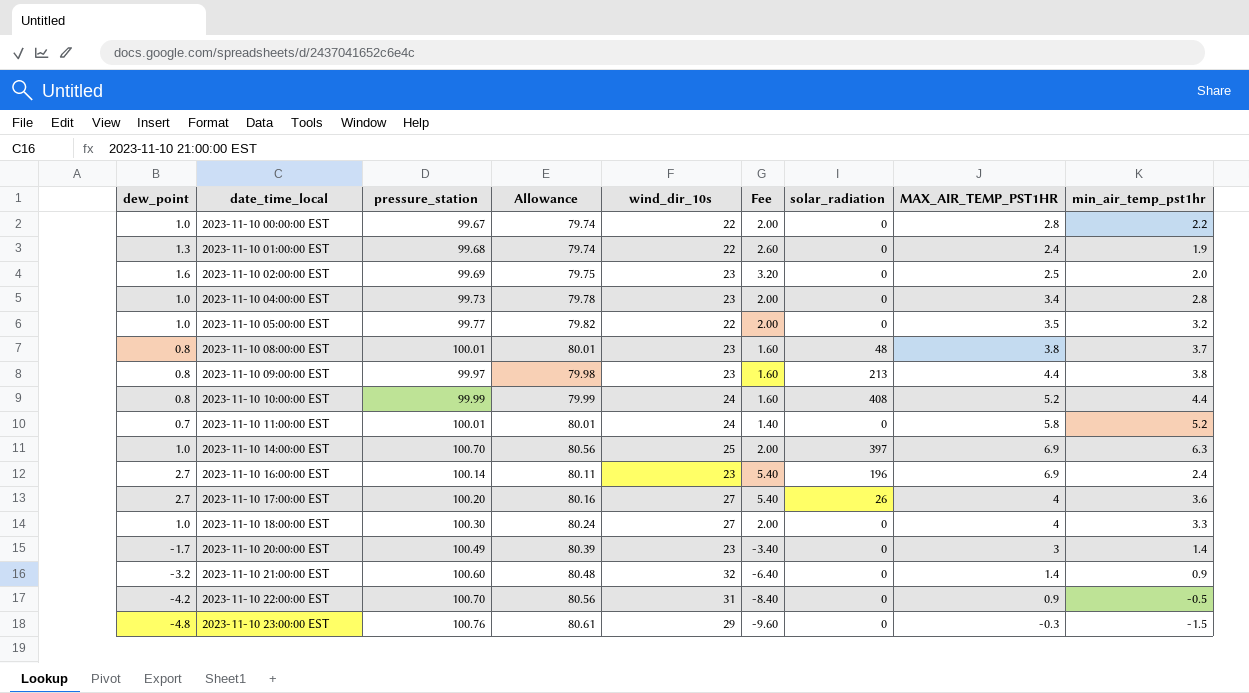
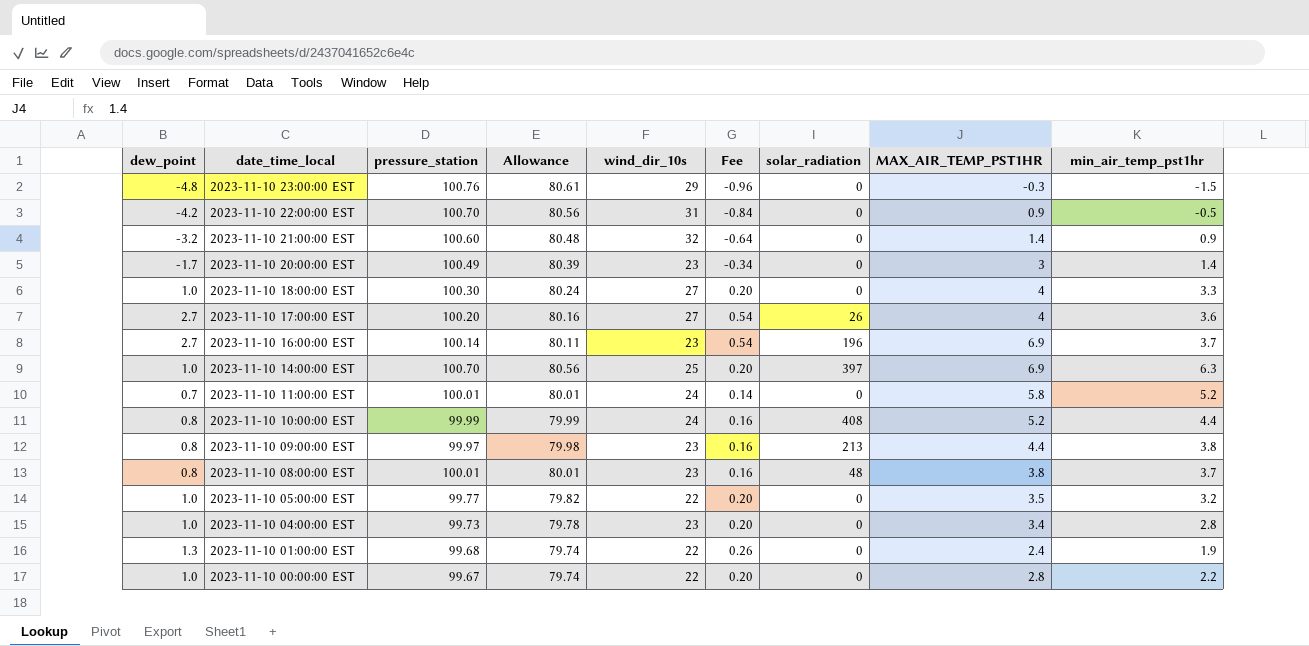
row order: date_time_local ascending -> date_time_local descending
column Fee | formula: [dew_point] * 2 -> [dew_point] * 0.2
row 2023-11-10 02:00:00 EST: 1.6 | 99.69 | 79.75 | 23 | 3.20 | 0 | 2.5 | 2.0 -> none
2023-11-10 16:00:00 EST | min_air_temp_pst1hr: 2.4 -> 3.7

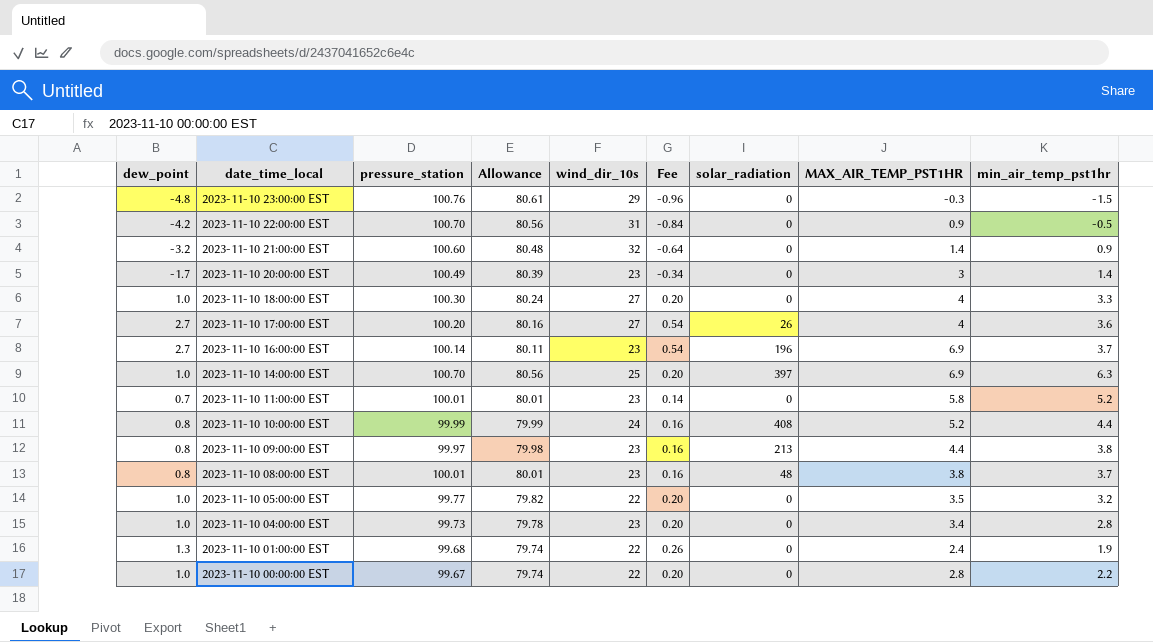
2023-11-10 11:00:00 EST | wind_dir_10s: 24 -> 23

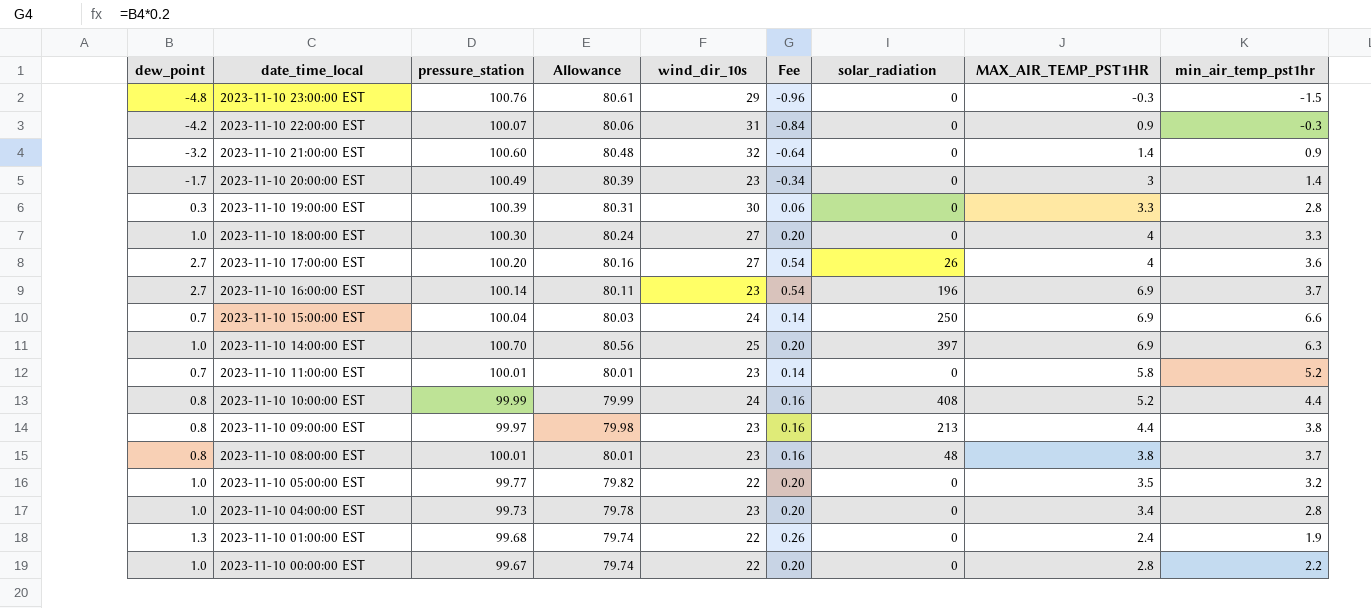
2023-11-10 22:00:00 EST | pressure_station: 100.70 -> 100.07
2023-11-10 22:00:00 EST | Allowance: 80.56 -> 80.06
2023-11-10 22:00:00 EST | min_air_temp_pst1hr: -0.5 -> -0.3
row 2023-11-10 19:00:00 EST: none -> 0.3 | 100.39 | 80.31 | 30 | 0.06 | 0 | 3.3 | 2.8
row 2023-11-10 15:00:00 EST: none -> 0.7 | 100.04 | 80.03 | 24 | 0.14 | 250 | 6.9 | 6.6

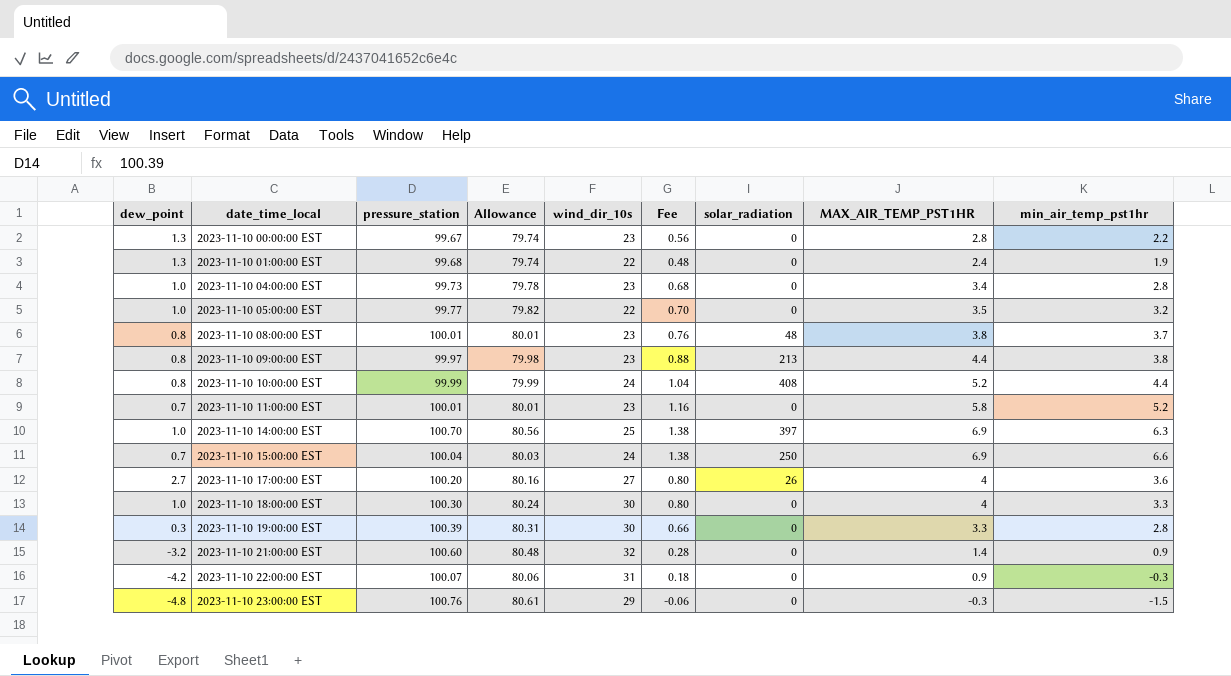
row order: date_time_local descending -> date_time_local ascending
column Fee | formula: [dew_point] * 0.2 -> [MAX_AIR_TEMP_PST1HR] * 0.2
row 2023-11-10 20:00:00 EST: -1.7 | 100.49 | 80.39 | 23 | -0.34 | 0 | 3 | 1.4 -> none
row 2023-11-10 16:00:00 EST: 2.7 | 100.14 | 80.11 | 23 | 0.54 | 196 | 6.9 | 3.7 -> none
2023-11-10 00:00:00 EST | dew_point: 1.0 -> 1.3
2023-11-10 00:00:00 EST | wind_dir_10s: 22 -> 23
2023-11-10 18:00:00 EST | wind_dir_10s: 27 -> 30

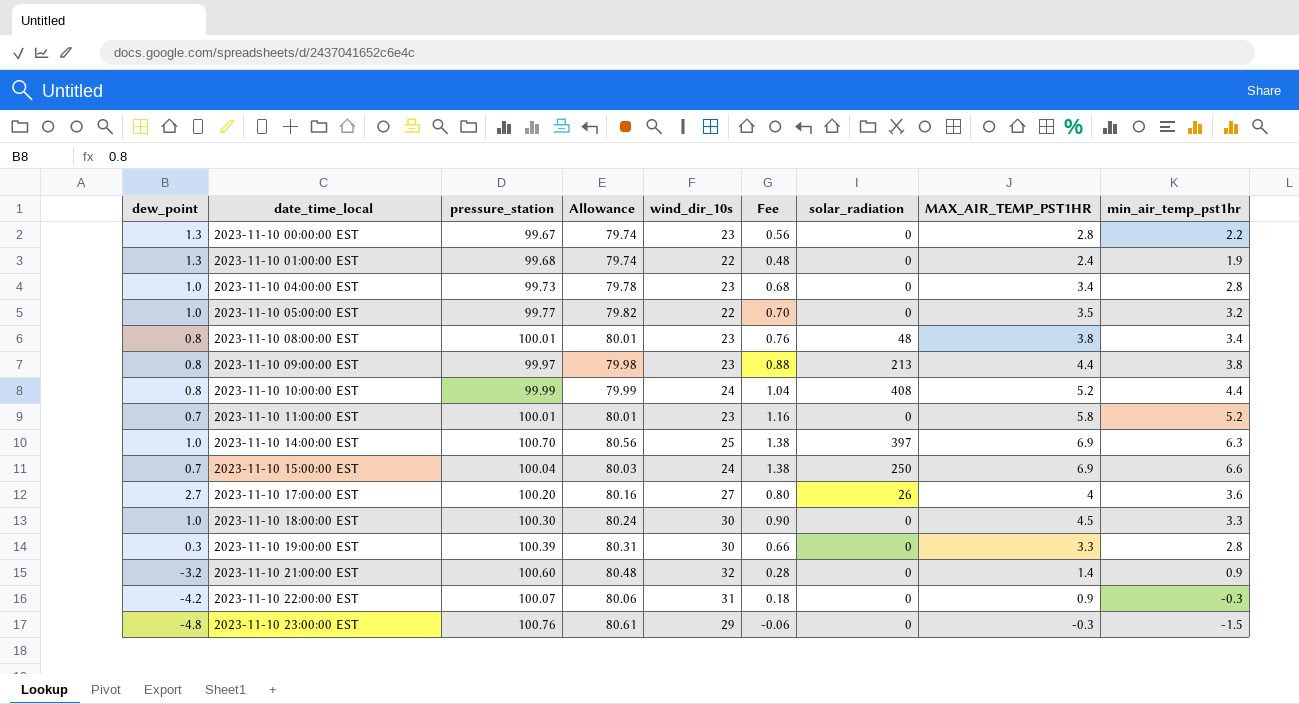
2023-11-10 08:00:00 EST | min_air_temp_pst1hr: 3.7 -> 3.4
2023-11-10 18:00:00 EST | Fee: 0.80 -> 0.90
2023-11-10 18:00:00 EST | MAX_AIR_TEMP_PST1HR: 4 -> 4.5

